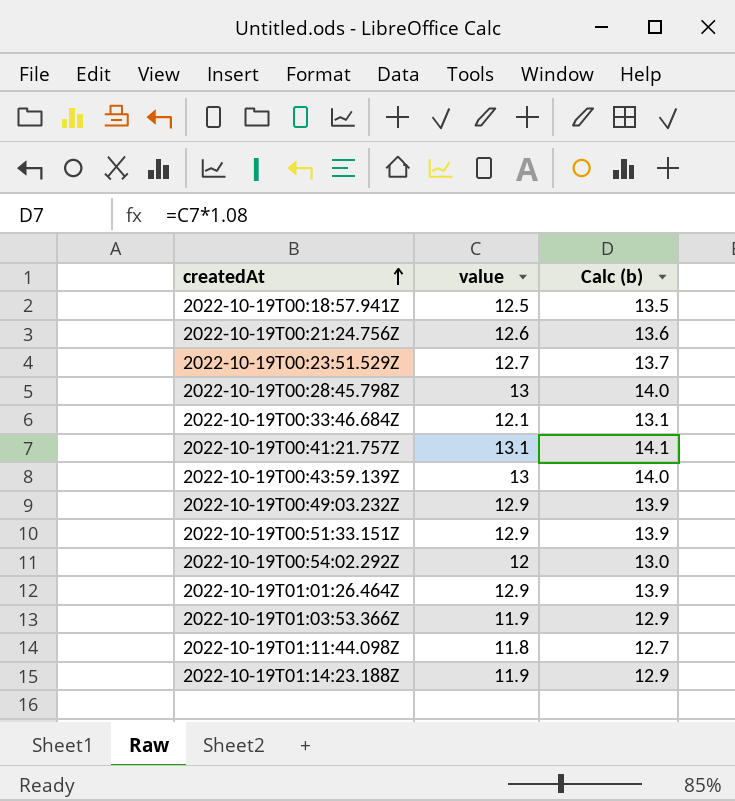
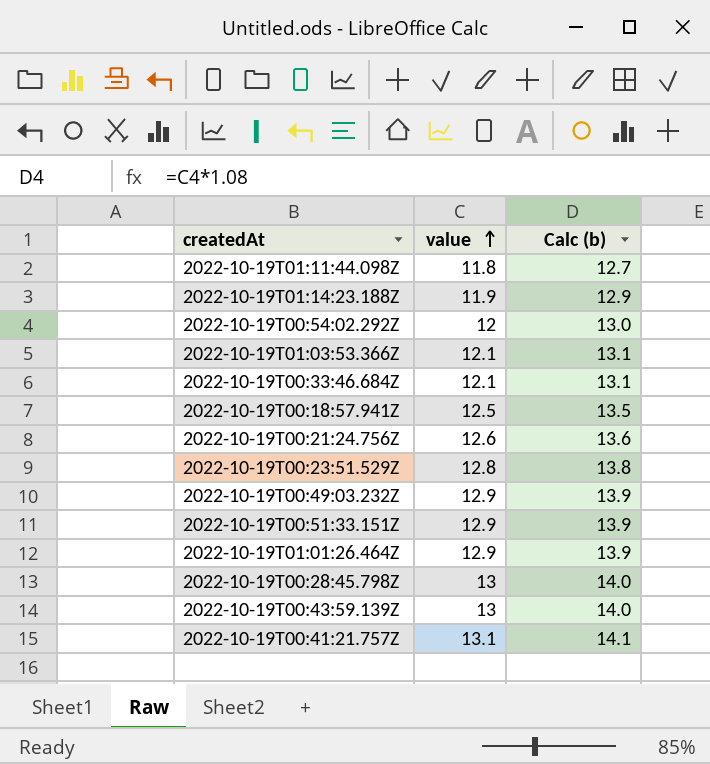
row order: createdAt ascending -> value ascending
2022-10-19T01:03:53.366Z | value: 11.9 -> 12.1
2022-10-19T01:03:53.366Z | Calc (b): 12.9 -> 13.1
2022-10-19T00:23:51.529Z | value: 12.7 -> 12.8
2022-10-19T00:23:51.529Z | Calc (b): 13.7 -> 13.8

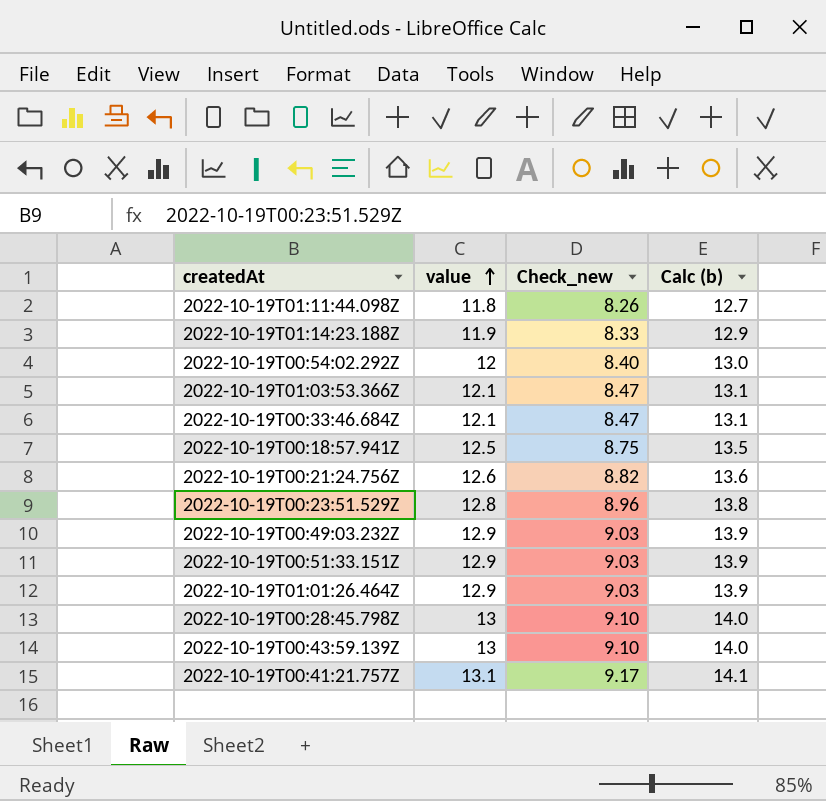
column Check_new | formula: none -> [value] * 0.7

